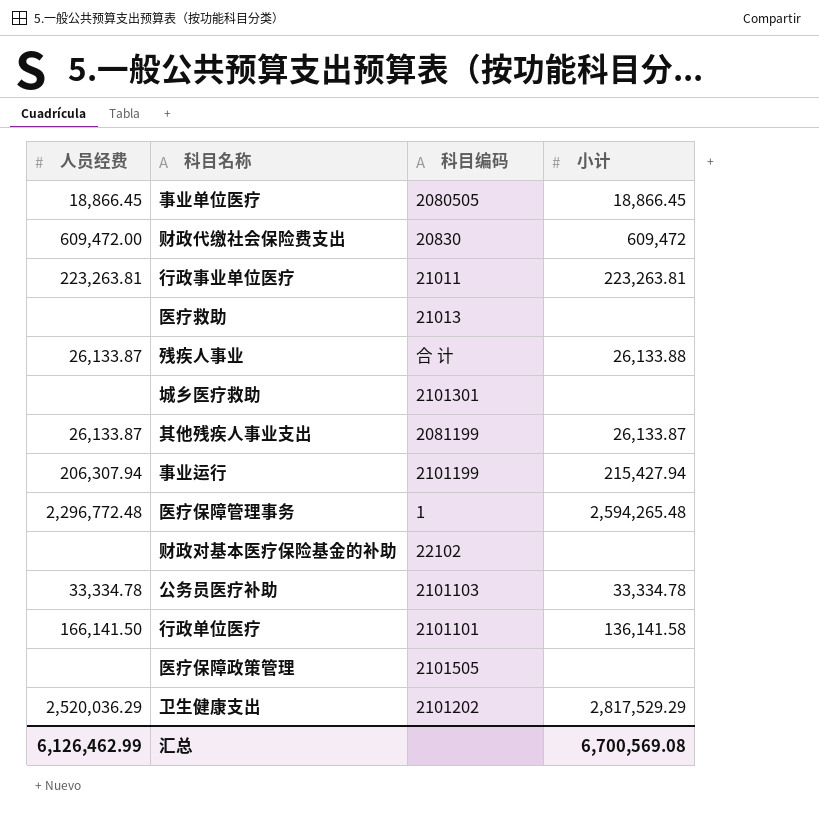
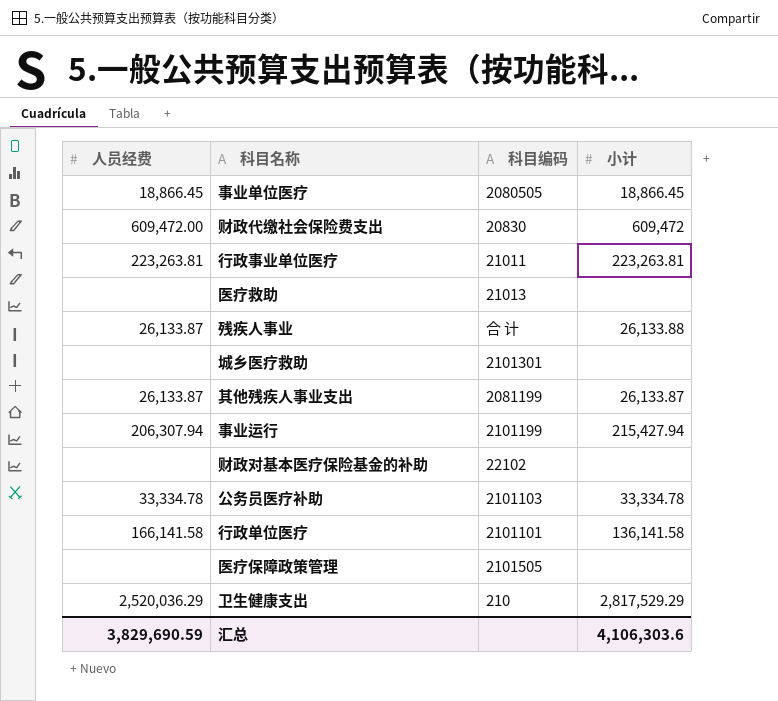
row 医疗保障管理事务: 2,296,772.48 | 1 | 2,594,265.48 -> none
行政单位医疗 | 人员经费: 166,141.50 -> 166,141.58
卫生健康支出 | 科目编码: 2101202 -> 210
汇总 | 人员经费: 6,126,462.99 -> 3,829,690.59
汇总 | 小计: 6,700,569.08 -> 4,106,303.6

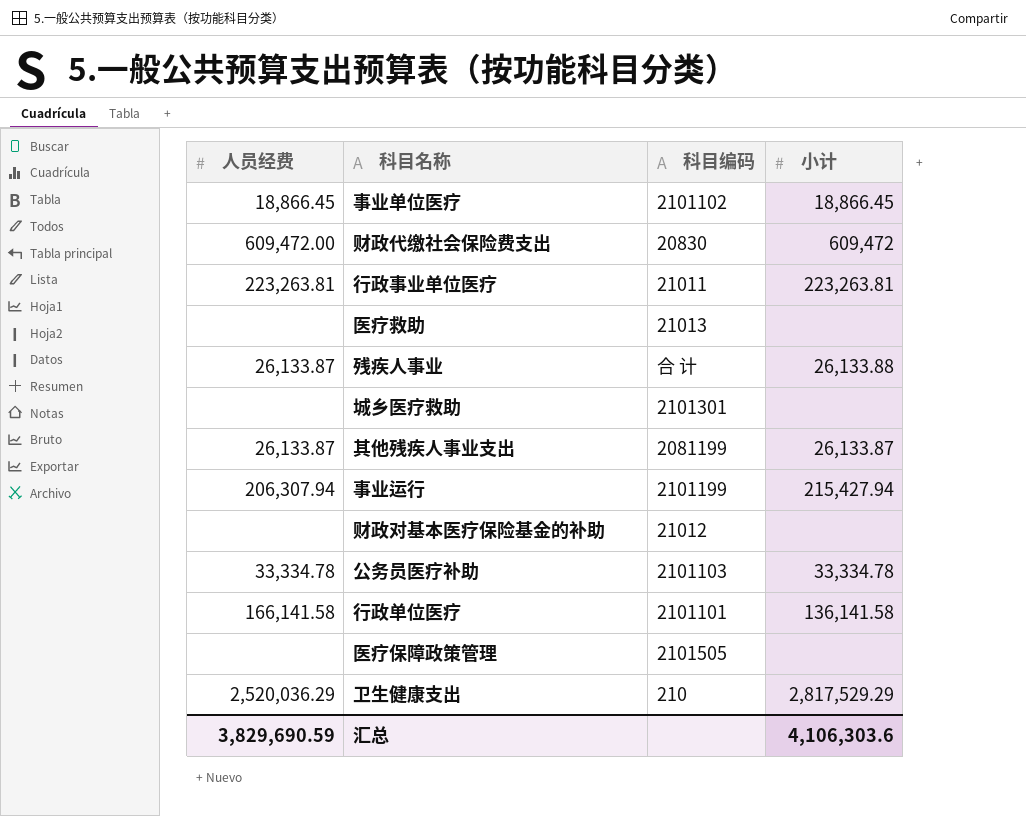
事业单位医疗 | 科目编码: 2080505 -> 2101102
财政对基本医疗保险基金的补助 | 科目编码: 22102 -> 21012

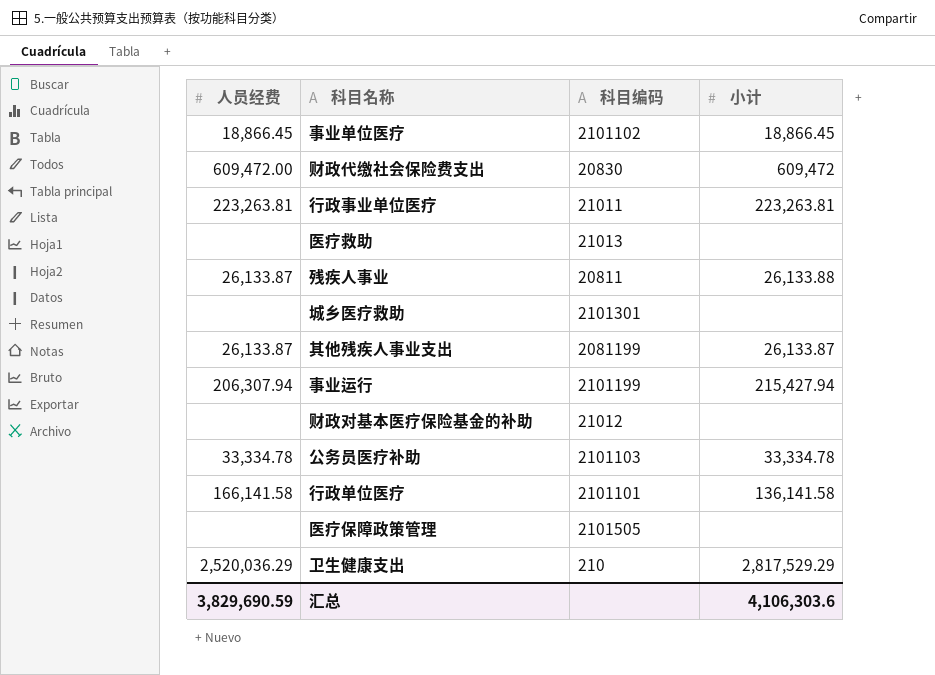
残疾人事业 | 科目编码: 合 计 -> 20811

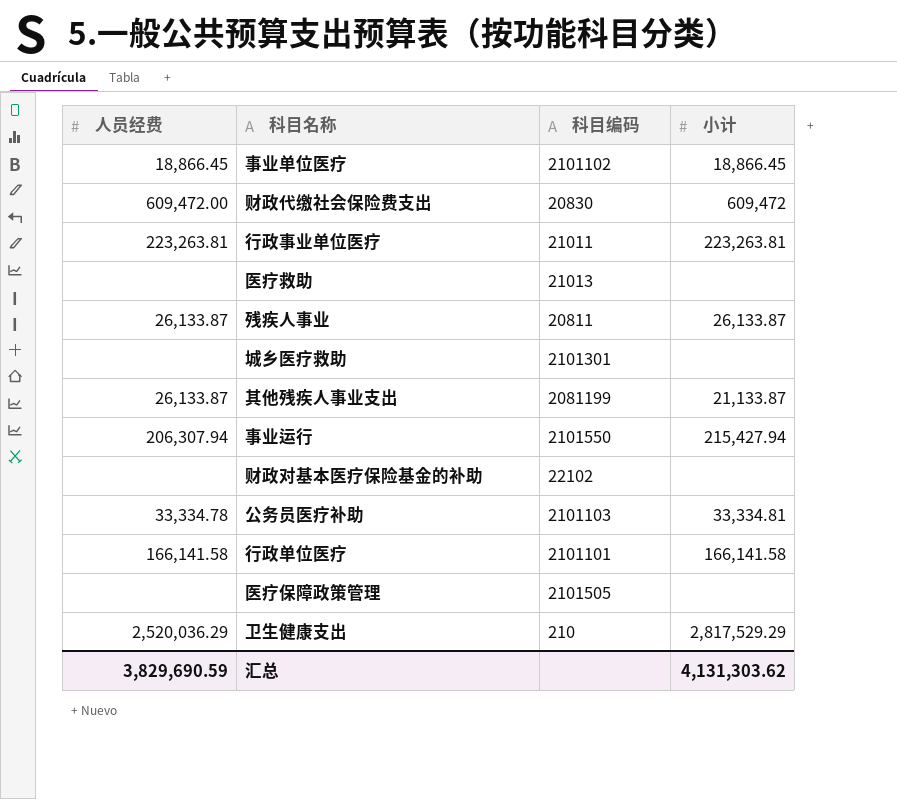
残疾人事业 | 小计: 26,133.88 -> 26,133.87
其他残疾人事业支出 | 小计: 26,133.87 -> 21,133.87
事业运行 | 科目编码: 2101199 -> 2101550
财政对基本医疗保险基金的补助 | 科目编码: 21012 -> 22102
公务员医疗补助 | 小计: 33,334.78 -> 33,334.81
行政单位医疗 | 小计: 136,141.58 -> 166,141.58
汇总 | 小计: 4,106,303.6 -> 4,131,303.62

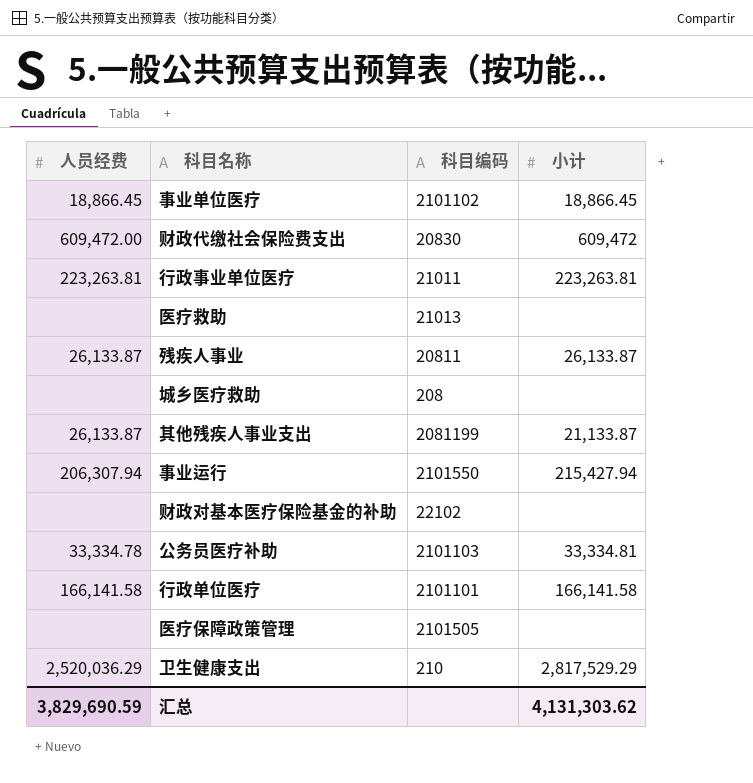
城乡医疗救助 | 科目编码: 2101301 -> 208

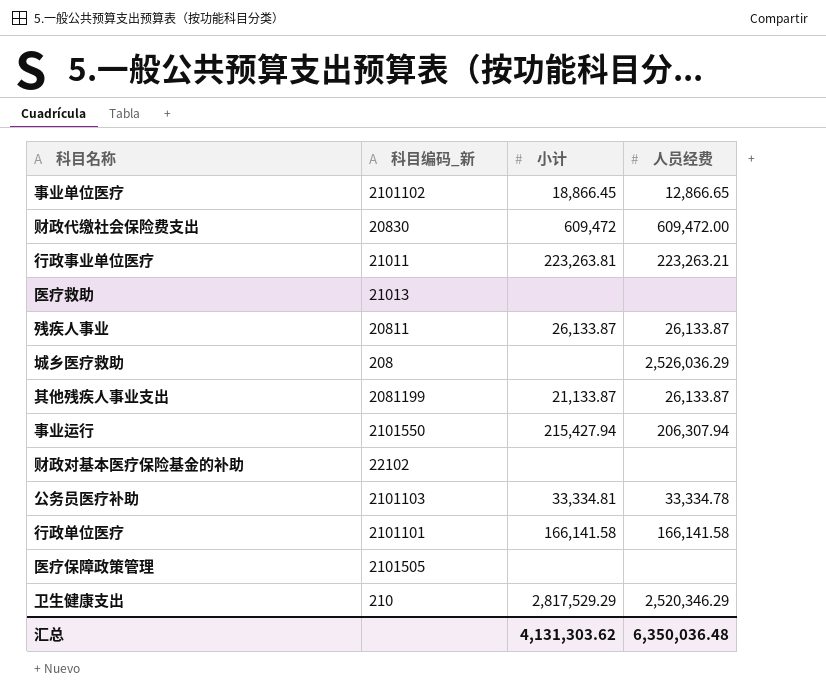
column name: 科目编码 -> 科目编码_新
column 人员经费 | position: 1 -> 4
事业单位医疗 | 人员经费: 18,866.45 -> 12,866.65
行政事业单位医疗 | 人员经费: 223,263.81 -> 223,263.21
城乡医疗救助 | 人员经费: none -> 2,526,036.29
卫生健康支出 | 人员经费: 2,520,036.29 -> 2,520,346.29
汇总 | 人员经费: 3,829,690.59 -> 6,350,036.48

